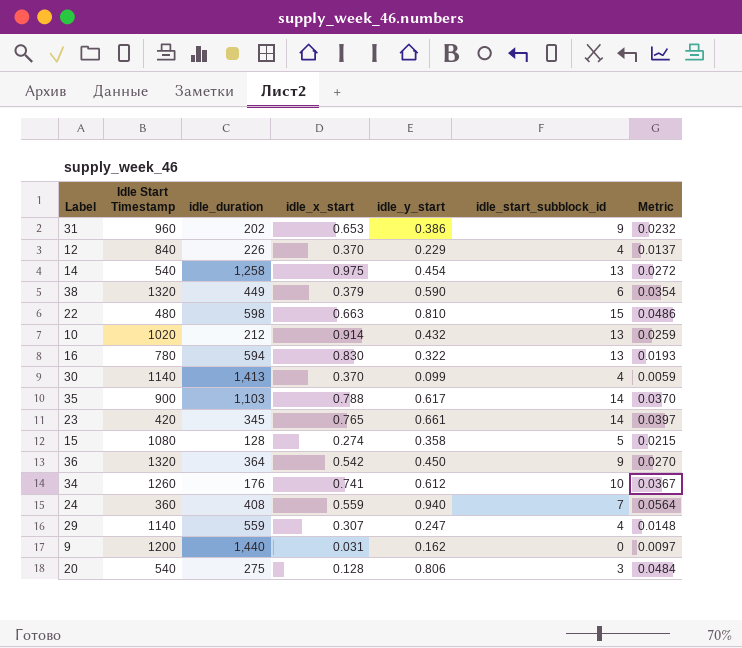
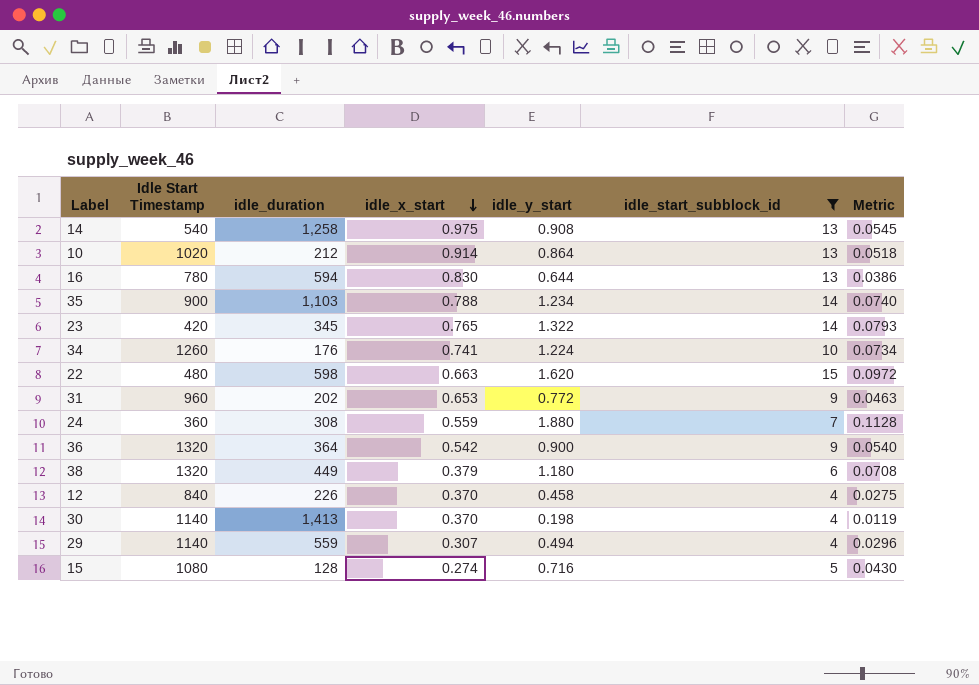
filter: none -> idle_start_subblock_id >= 4
row order: none -> idle_x_start descending
14 | idle_y_start: 0.454 -> 0.908
14 | Metric: 0.0272 -> 0.0545
10 | idle_y_start: 0.432 -> 0.864
10 | Metric: 0.0259 -> 0.0518
16 | idle_y_start: 0.322 -> 0.644
16 | Metric: 0.0193 -> 0.0386
35 | idle_y_start: 0.617 -> 1.234
35 | Metric: 0.0370 -> 0.0740
23 | idle_y_start: 0.661 -> 1.322
23 | Metric: 0.0397 -> 0.0793
34 | idle_y_start: 0.612 -> 1.224
34 | Metric: 0.0367 -> 0.0734
22 | idle_y_start: 0.810 -> 1.620
22 | Metric: 0.0486 -> 0.0972
31 | idle_y_start: 0.386 -> 0.772
31 | Metric: 0.0232 -> 0.0463
24 | idle_duration: 408 -> 308
24 | idle_y_start: 0.940 -> 1.880
24 | Metric: 0.0564 -> 0.1128
36 | idle_y_start: 0.450 -> 0.900
36 | Metric: 0.0270 -> 0.0540
38 | idle_y_start: 0.590 -> 1.180
38 | Metric: 0.0354 -> 0.0708
12 | idle_y_start: 0.229 -> 0.458
12 | Metric: 0.0137 -> 0.0275
30 | idle_y_start: 0.099 -> 0.198
30 | Metric: 0.0059 -> 0.0119
29 | idle_y_start: 0.247 -> 0.494
29 | Metric: 0.0148 -> 0.0296
15 | idle_y_start: 0.358 -> 0.716
15 | Metric: 0.0215 -> 0.0430

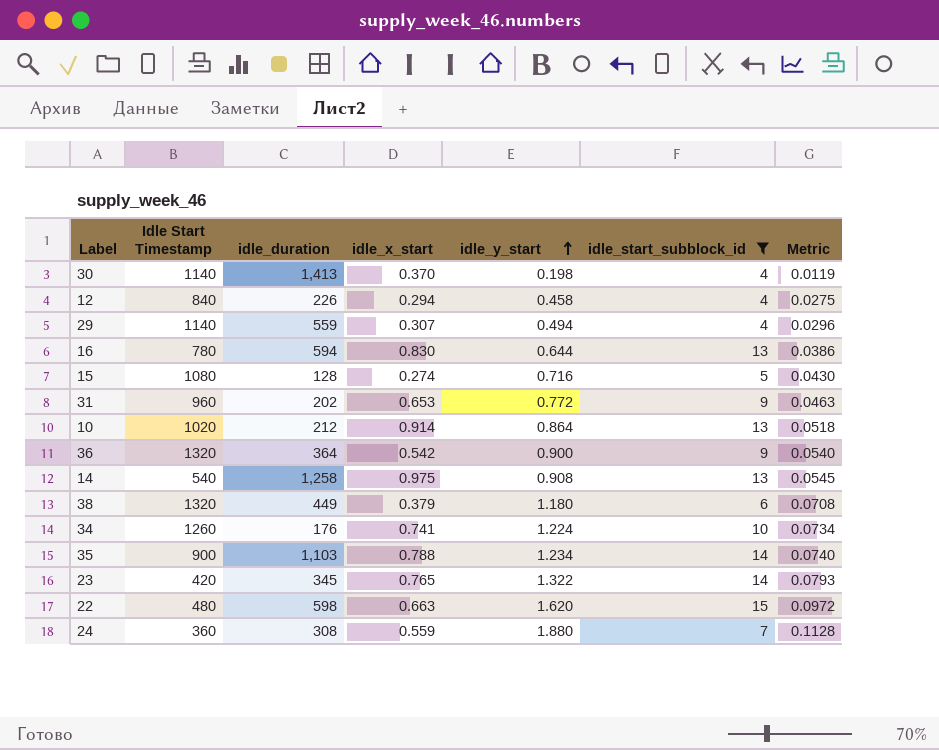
row order: idle_x_start descending -> idle_y_start ascending
12 | idle_x_start: 0.370 -> 0.294

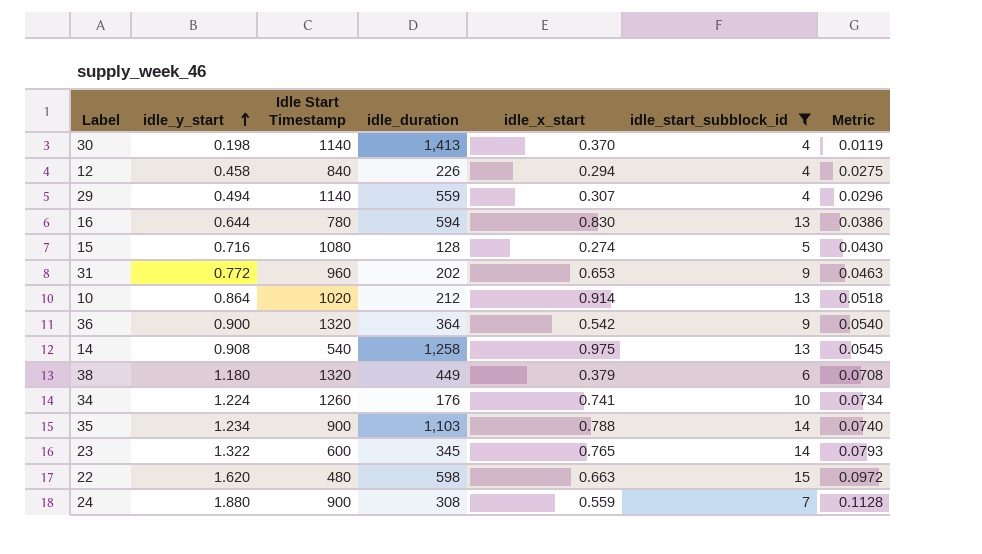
column idle_y_start | position: 5 -> 2
23 | Idle Start Timestamp: 420 -> 600
24 | Idle Start Timestamp: 360 -> 900

